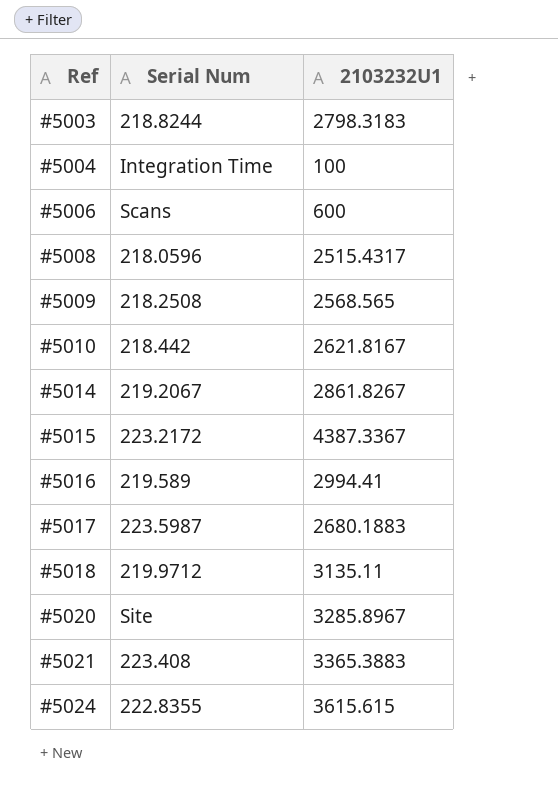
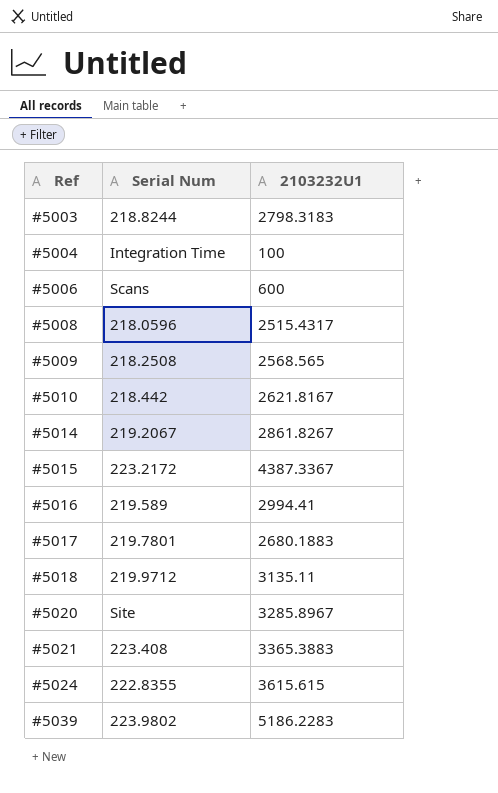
#5017 | Serial Num: 223.5987 -> 219.7801
row #5039: none -> 223.9802 | 5186.2283

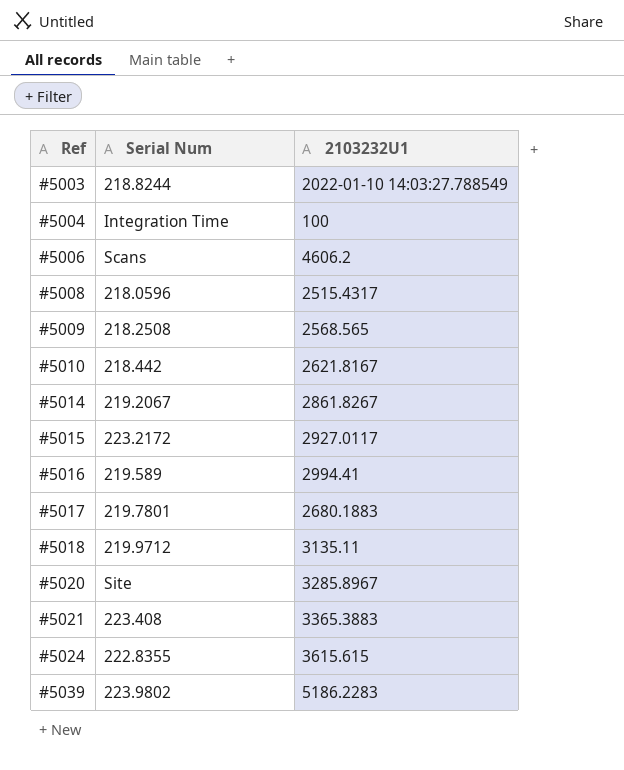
#5003 | 2103232U1: 2798.3183 -> 2022-01-10 14:03:27.788549
#5006 | 2103232U1: 600 -> 4606.2
#5015 | 2103232U1: 4387.3367 -> 2927.0117

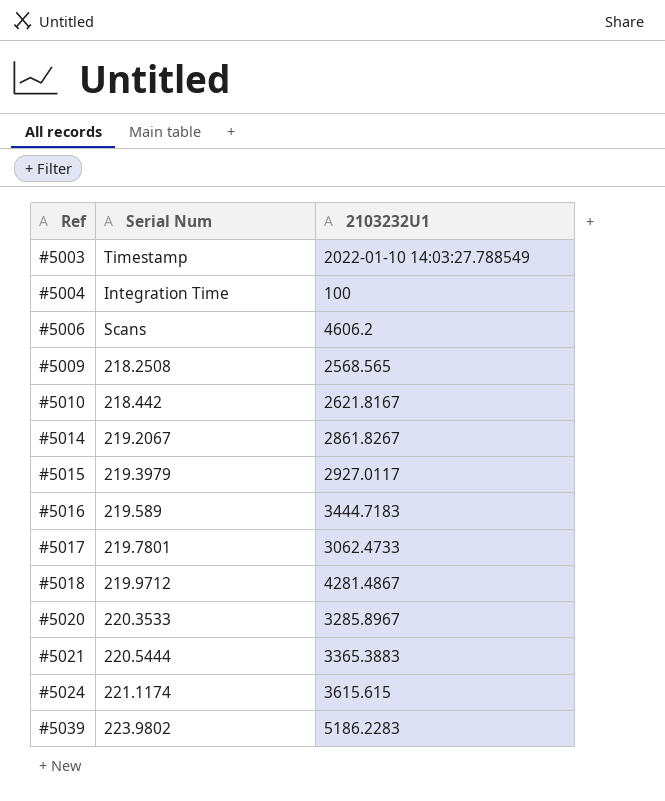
row #5008: 218.0596 | 2515.4317 -> none
#5003 | Serial Num: 218.8244 -> Timestamp
#5015 | Serial Num: 223.2172 -> 219.3979
#5016 | 2103232U1: 2994.41 -> 3444.7183
#5017 | 2103232U1: 2680.1883 -> 3062.4733
#5018 | 2103232U1: 3135.11 -> 4281.4867
#5020 | Serial Num: Site -> 220.3533
#5021 | Serial Num: 223.408 -> 220.5444
#5024 | Serial Num: 222.8355 -> 221.1174

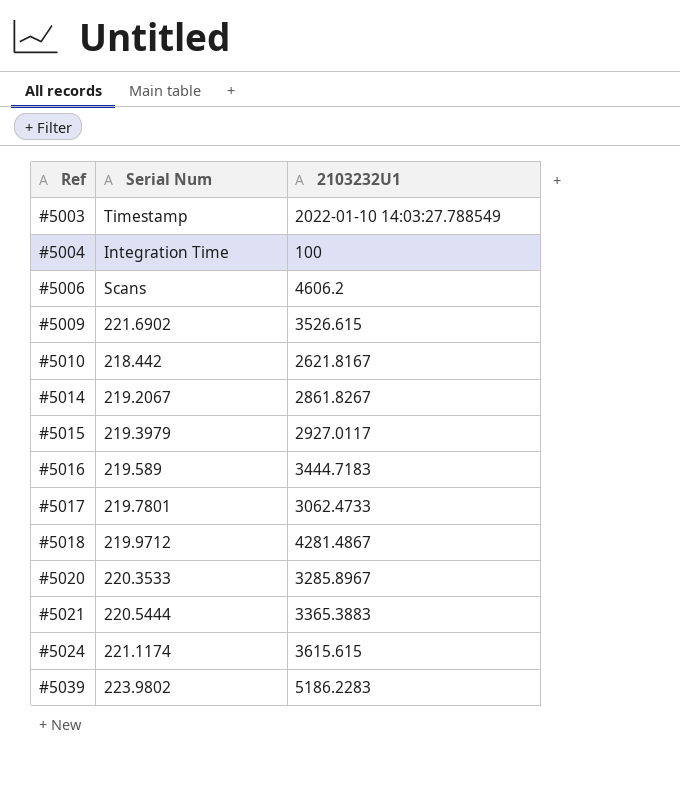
#5009 | Serial Num: 218.2508 -> 221.6902
#5009 | 2103232U1: 2568.565 -> 3526.615

